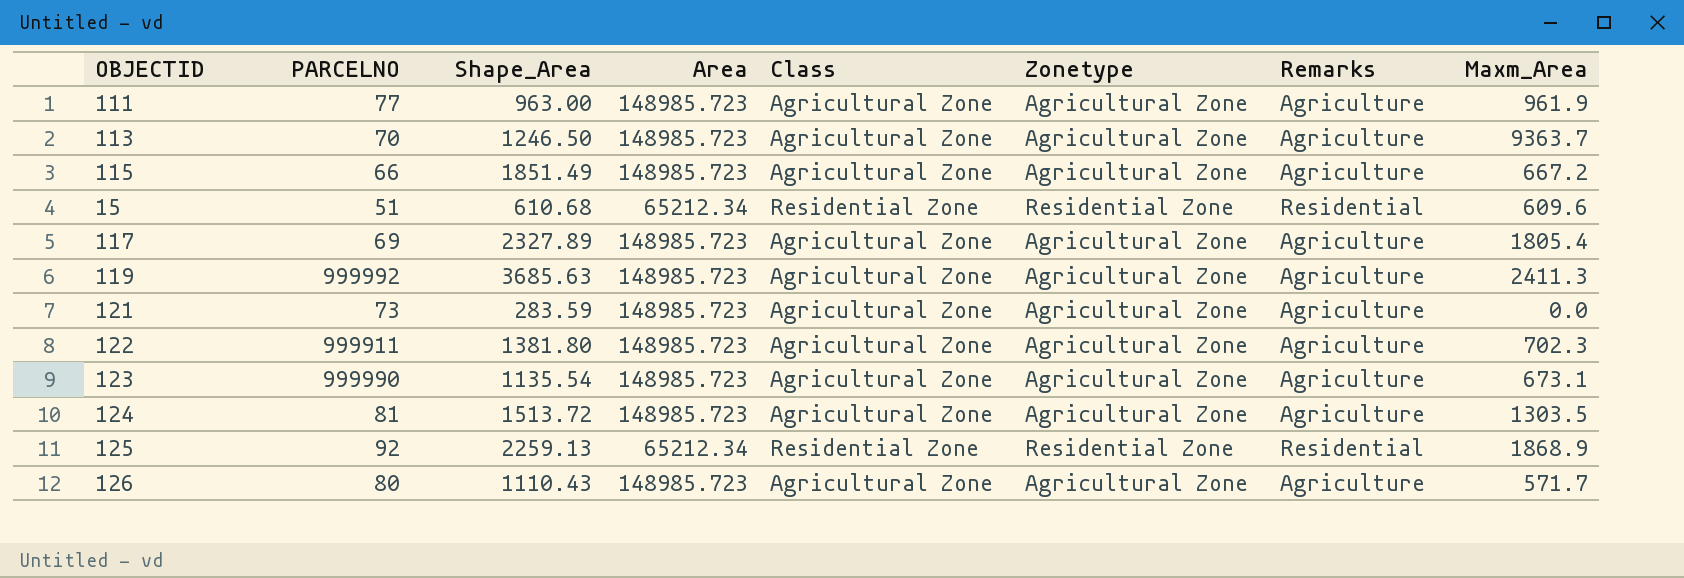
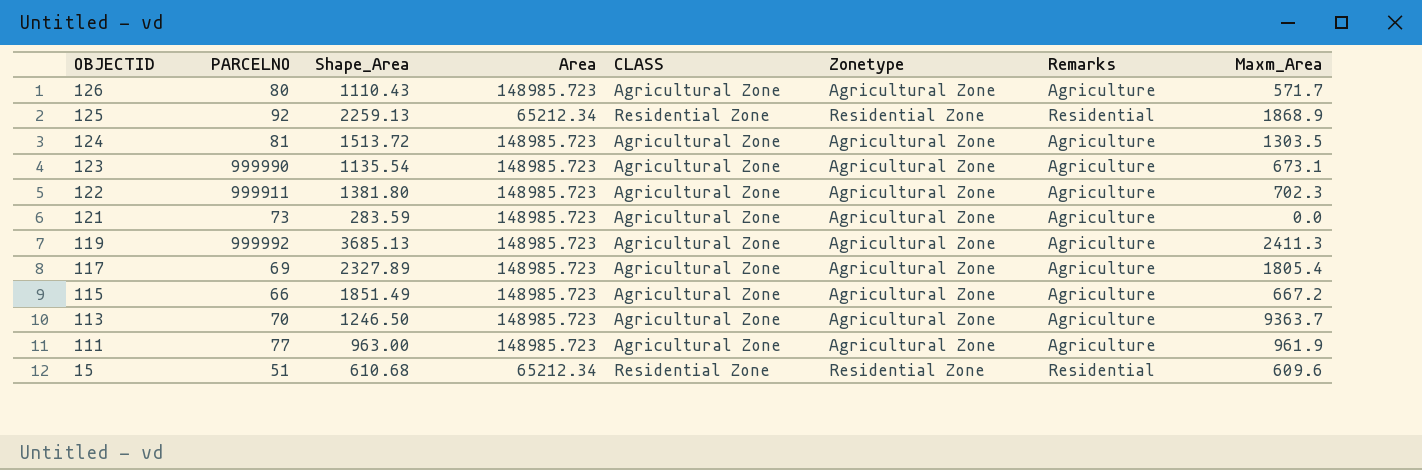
row order: none -> OBJECTID descending
column name: Class -> CLASS
119 | Shape_Area: 3685.63 -> 3685.13

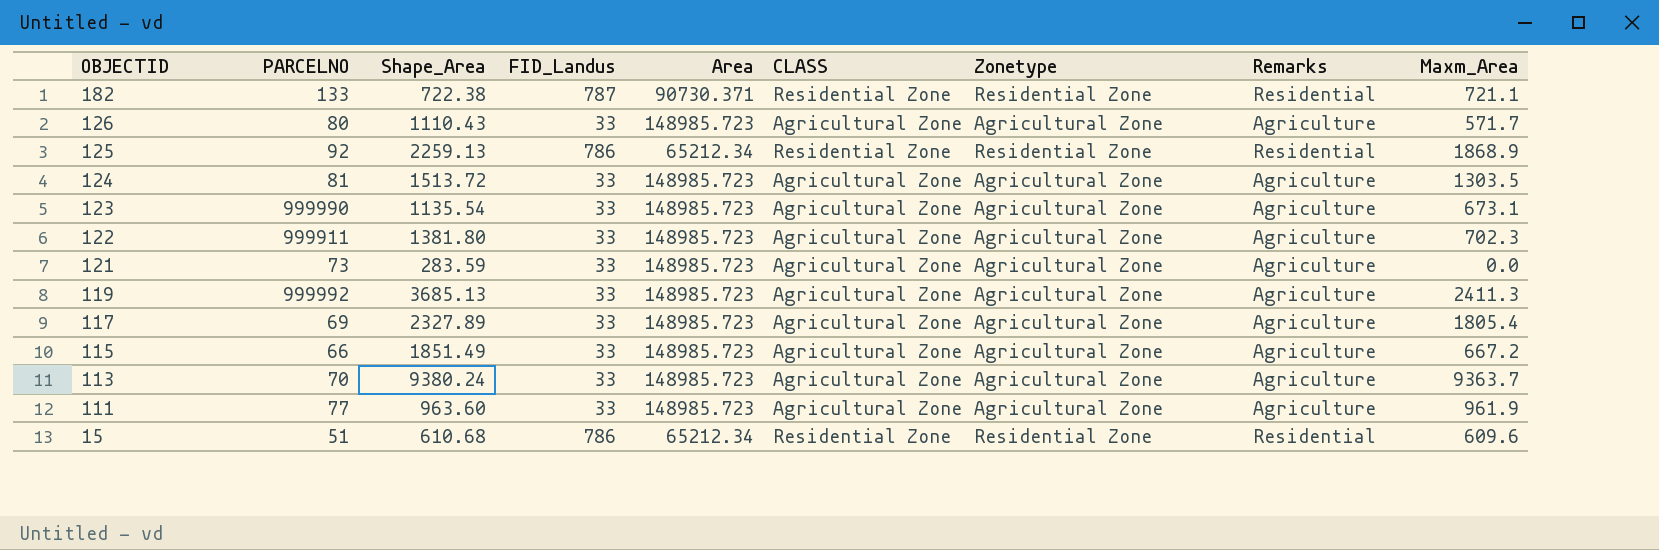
column FID_Landus | position: none -> 4
row 182: none -> 133 | 722.38 | 787 | 90730.371 | Residential Zone | Residential Zone | Residential | 721.1
113 | Shape_Area: 1246.50 -> 9380.24
111 | Shape_Area: 963.00 -> 963.60

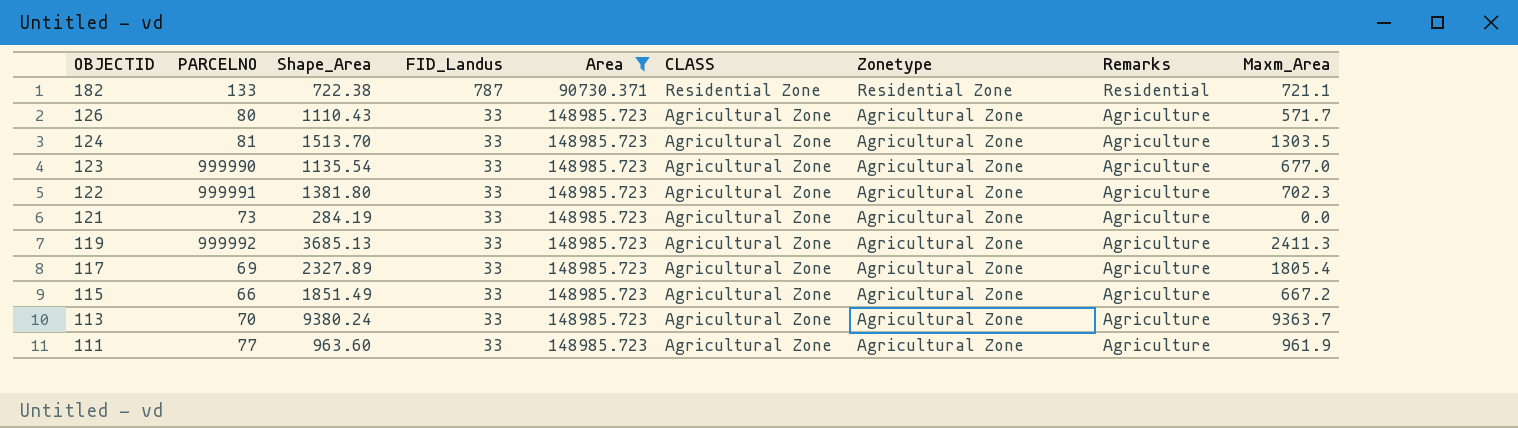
filter: none -> Area != 65212.34
124 | Shape_Area: 1513.72 -> 1513.70
123 | Maxm_Area: 673.1 -> 677.0
122 | PARCELNO: 999911 -> 999991
121 | Shape_Area: 283.59 -> 284.19

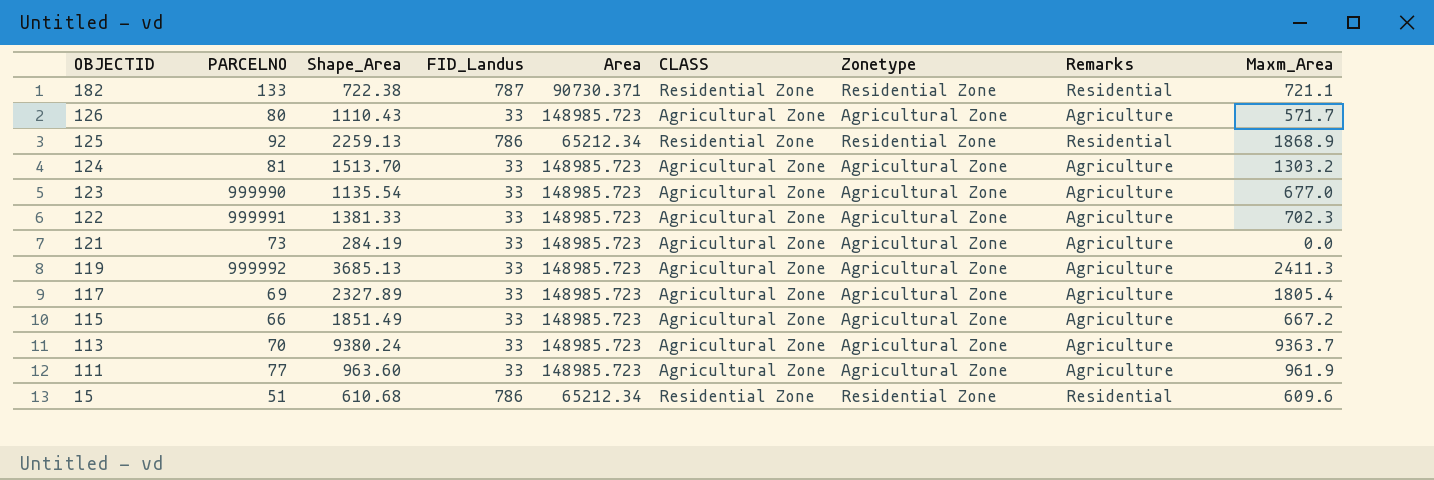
filter: Area != 65212.34 -> none
124 | Maxm_Area: 1303.5 -> 1303.2
122 | Shape_Area: 1381.80 -> 1381.33

